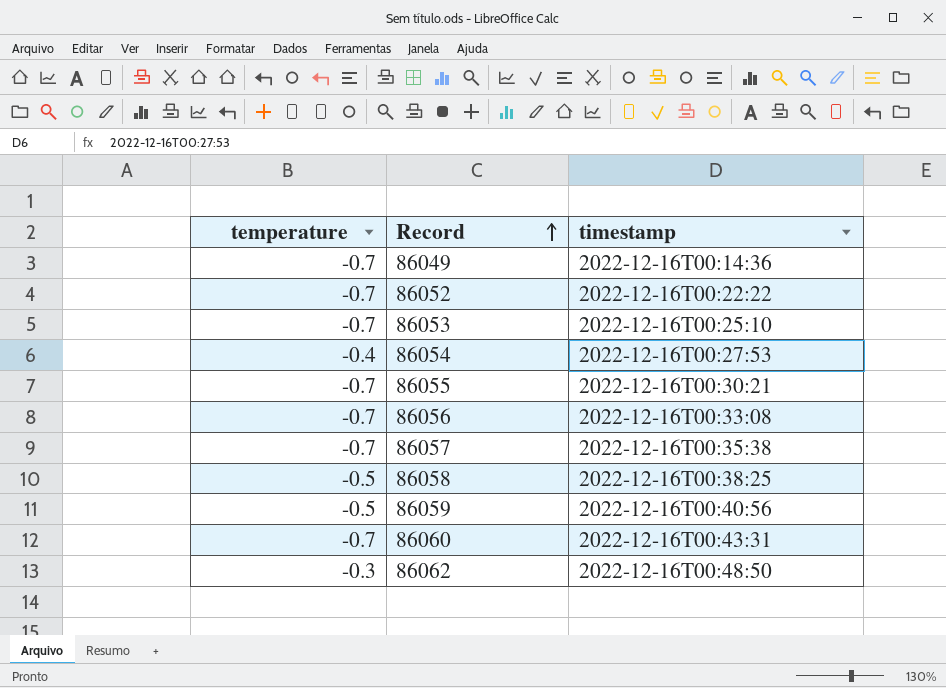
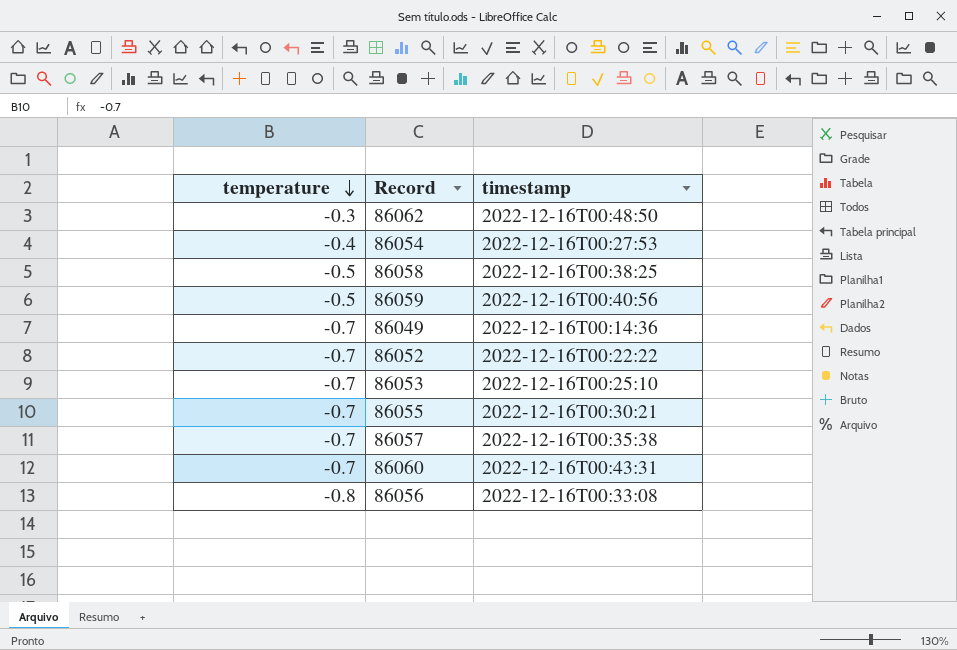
row order: Record ascending -> temperature descending
86056 | temperature: -0.7 -> -0.8

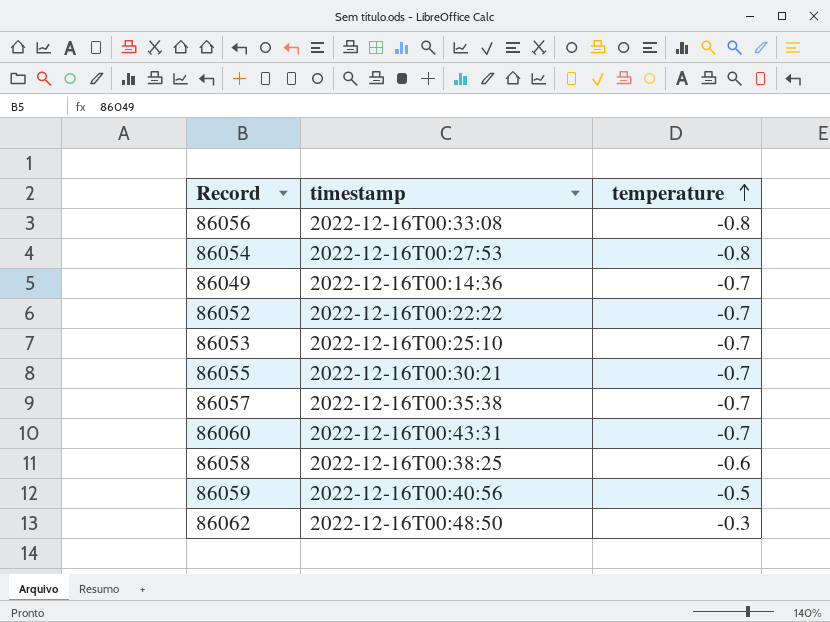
row order: temperature descending -> temperature ascending
column temperature | position: 1 -> 3
86054 | temperature: -0.4 -> -0.8
86058 | temperature: -0.5 -> -0.6

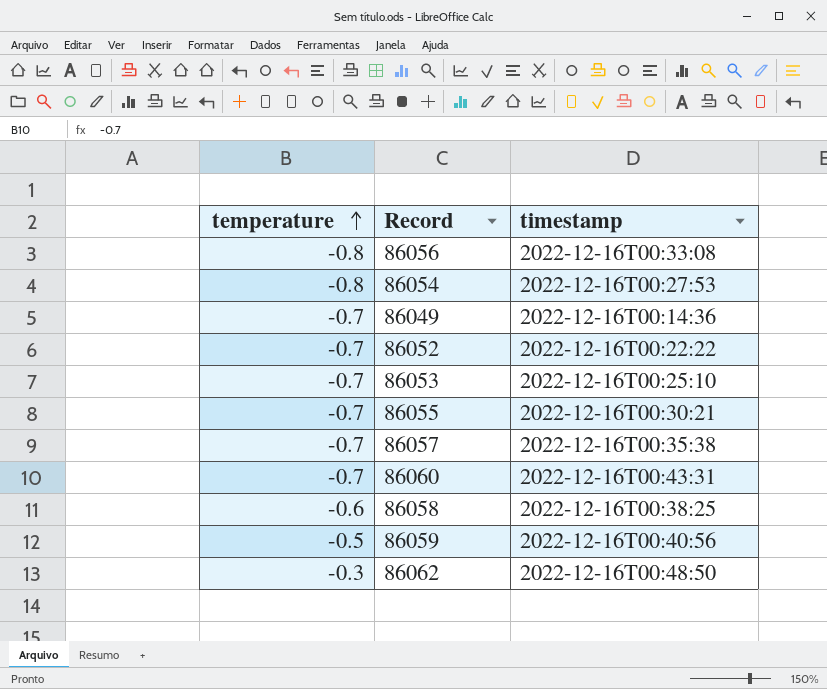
column temperature | position: 3 -> 1

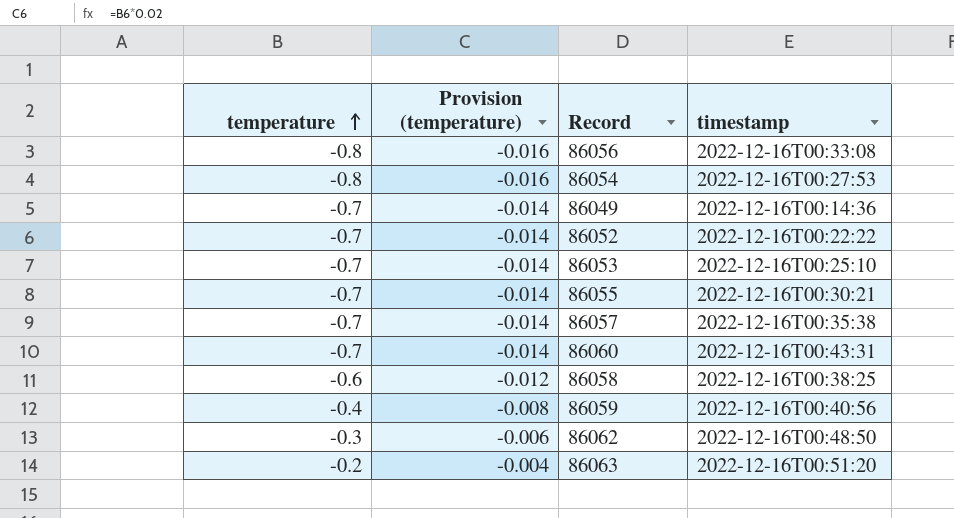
column Provision (temperature) | formula: none -> [temperature] * 0.02
86059 | temperature: -0.5 -> -0.4
row 86063: none -> -0.2 | -0.004 | 2022-12-16T00:51:20

